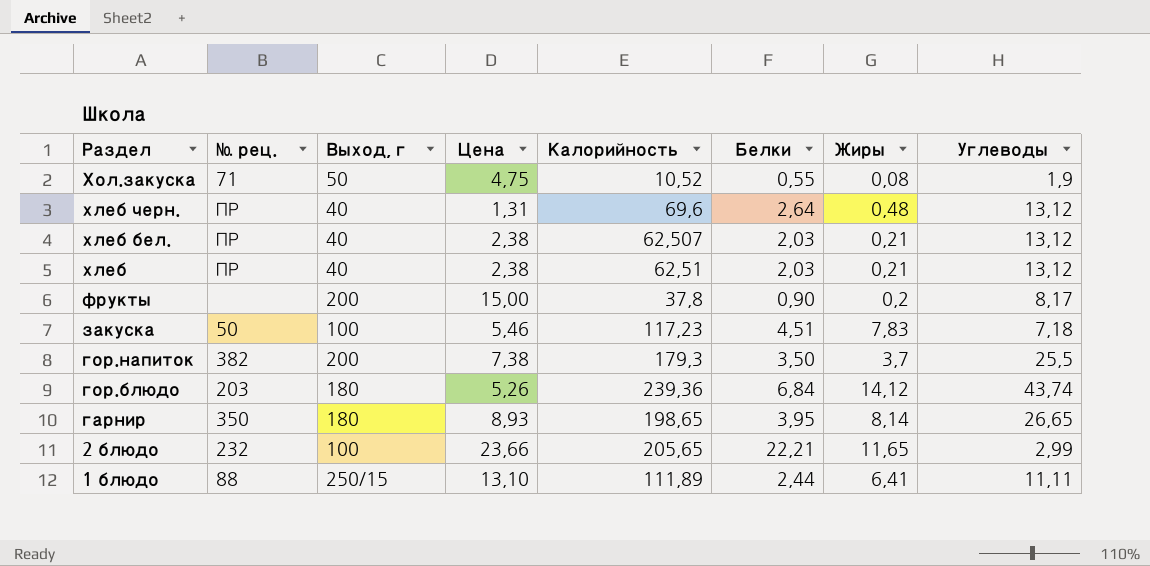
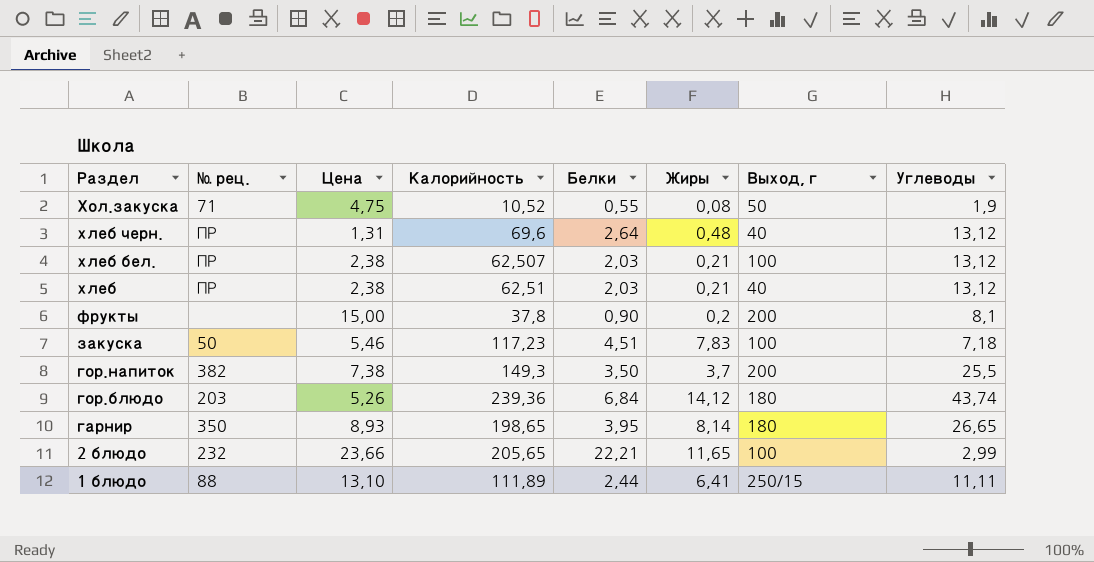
column Выход, г | position: 3 -> 7
хлеб бел. | Выход, г: 40 -> 100
фрукты | Углеводы: 8,17 -> 8,1
гор.напиток | Калорийность: 179,3 -> 149,3

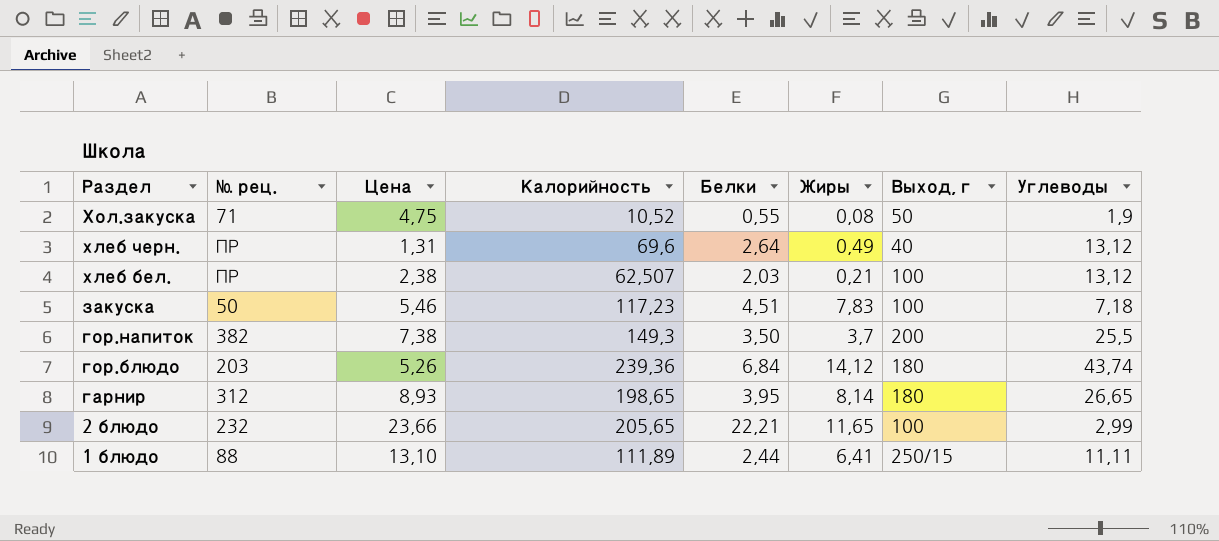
row хлеб: ПР | 2,38 | 62,51 | 2,03 | 0,21 | 40 | 13,12 -> none
row фрукты: none | 15,00 | 37,8 | 0,90 | 0,2 | 200 | 8,1 -> none
хлеб черн. | Жиры: 0,48 -> 0,49
гарнир | № рец.: 350 -> 312

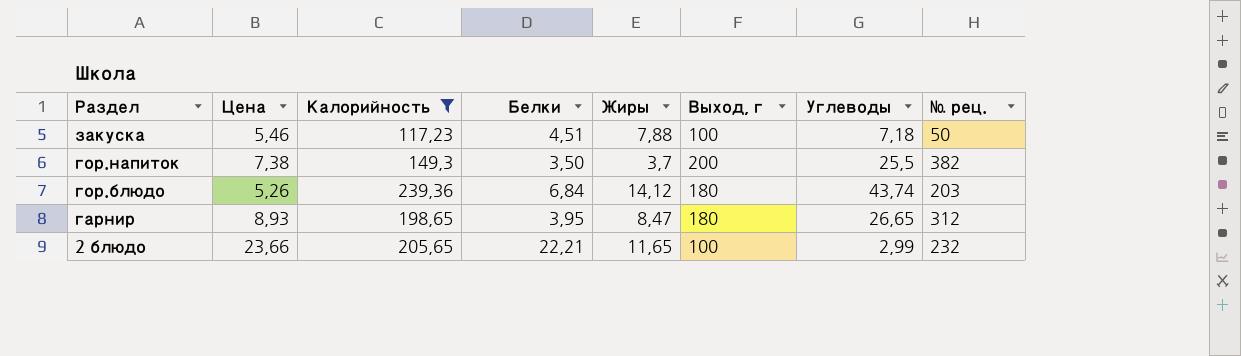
filter: none -> Калорийность >= 117,23
column № рец. | position: 2 -> 8
закуска | Жиры: 7,83 -> 7,88
гарнир | Жиры: 8,14 -> 8,47

